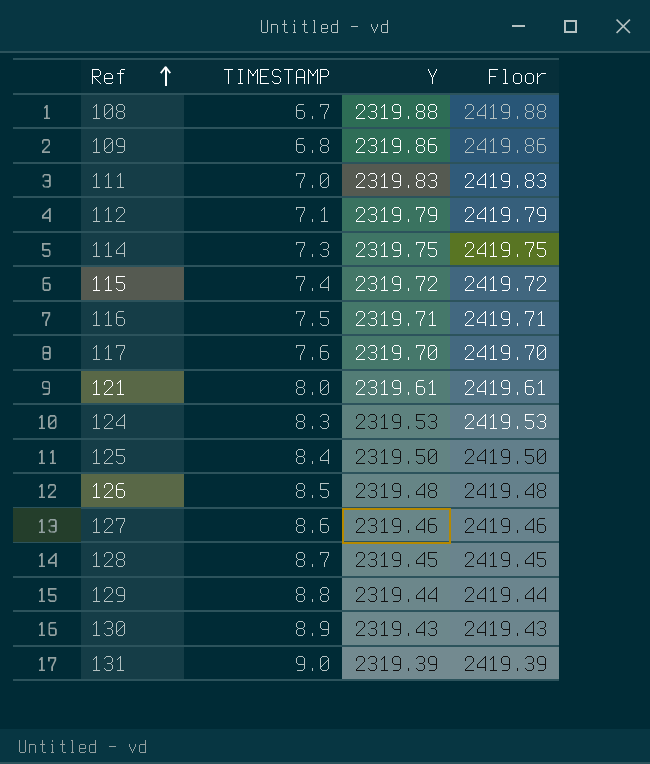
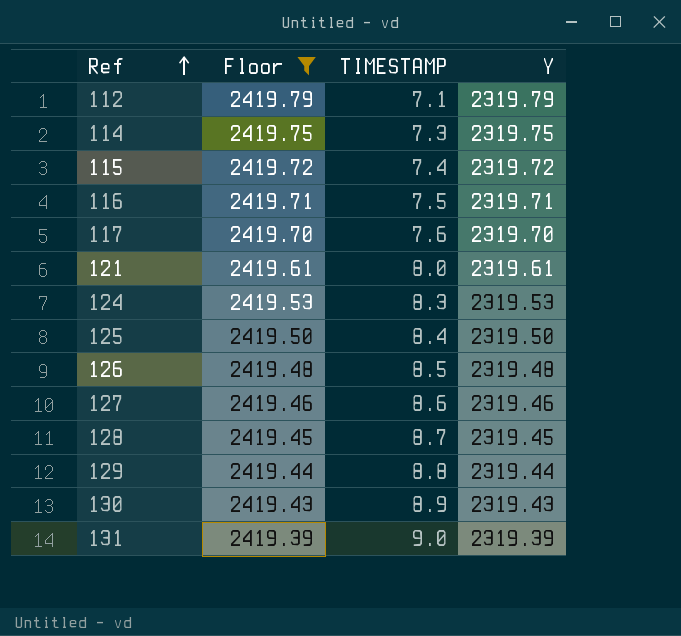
filter: none -> Floor <= 2419.79
column Floor | position: 4 -> 2

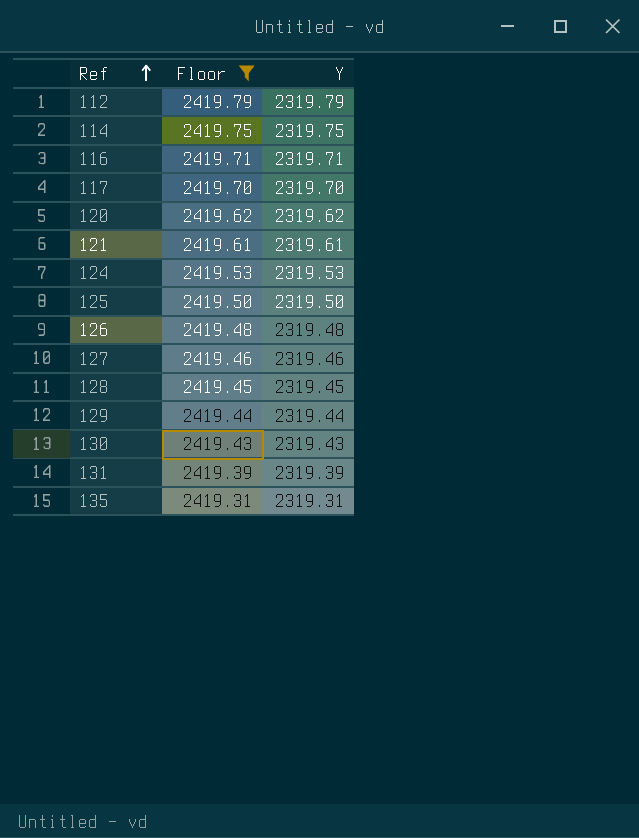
column TIMESTAMP | position: 3 -> none
row 115: 2419.72 | 7.4 | 2319.72 -> none
row 120: none -> 2419.62 | 2319.62
row 135: none -> 2419.31 | 2319.31

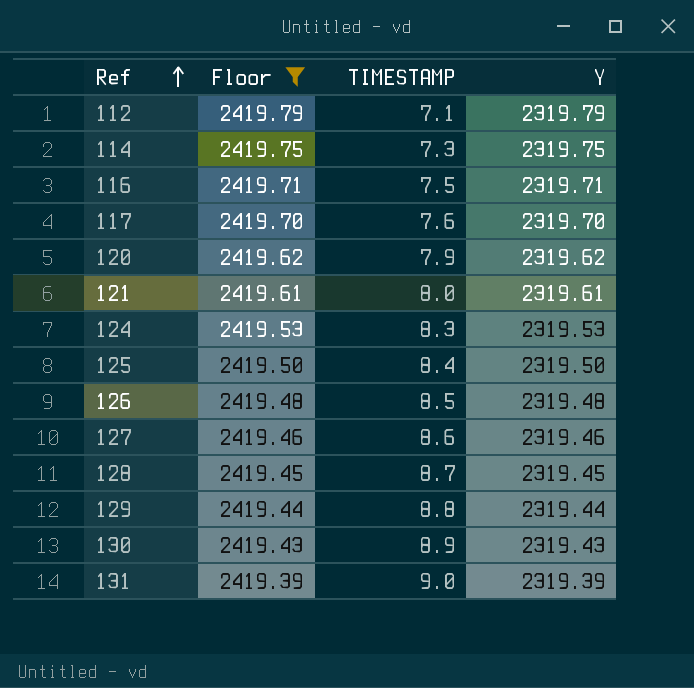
column TIMESTAMP | position: none -> 3
row 135: 2419.31 | 2319.31 -> none

